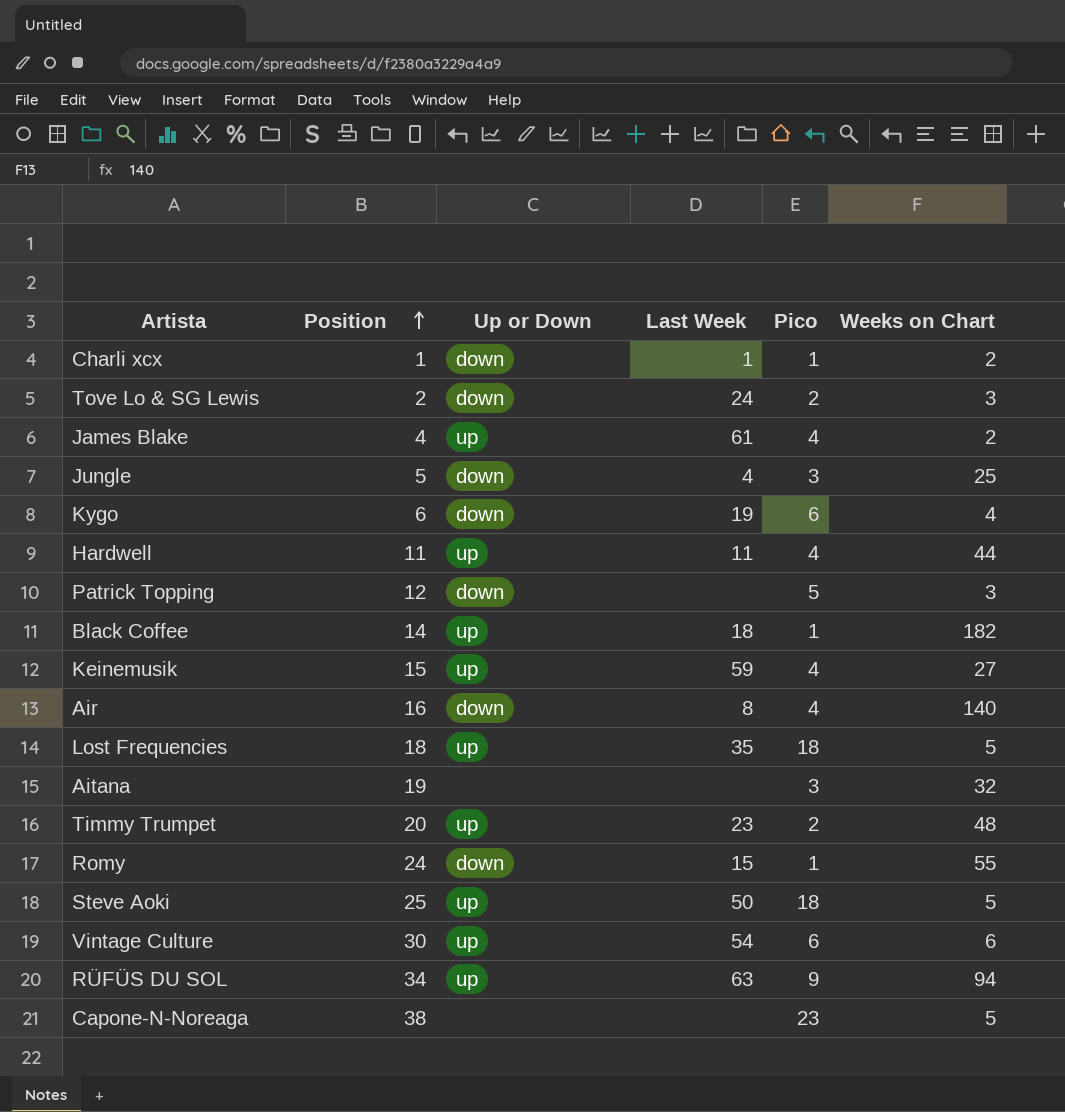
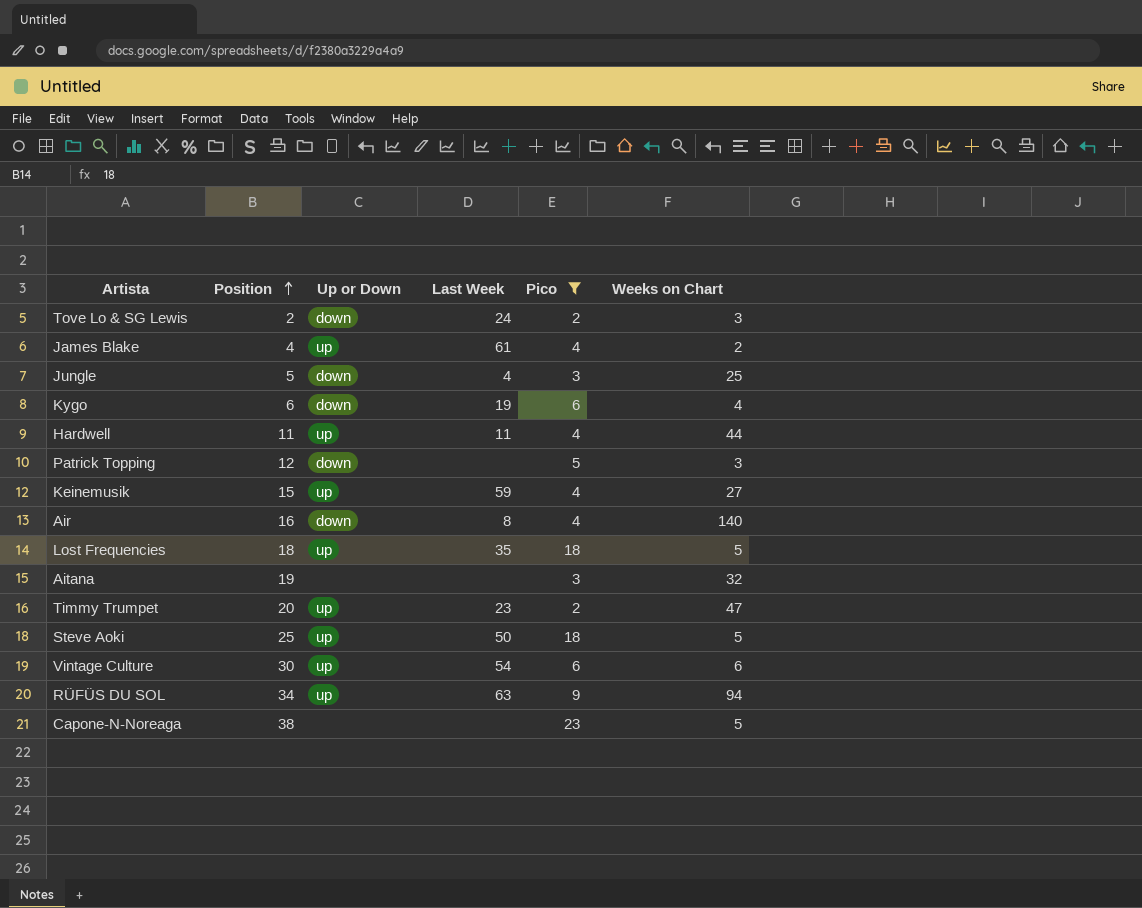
filter: none -> Pico != 1
Timmy Trumpet | Weeks on Chart: 48 -> 47

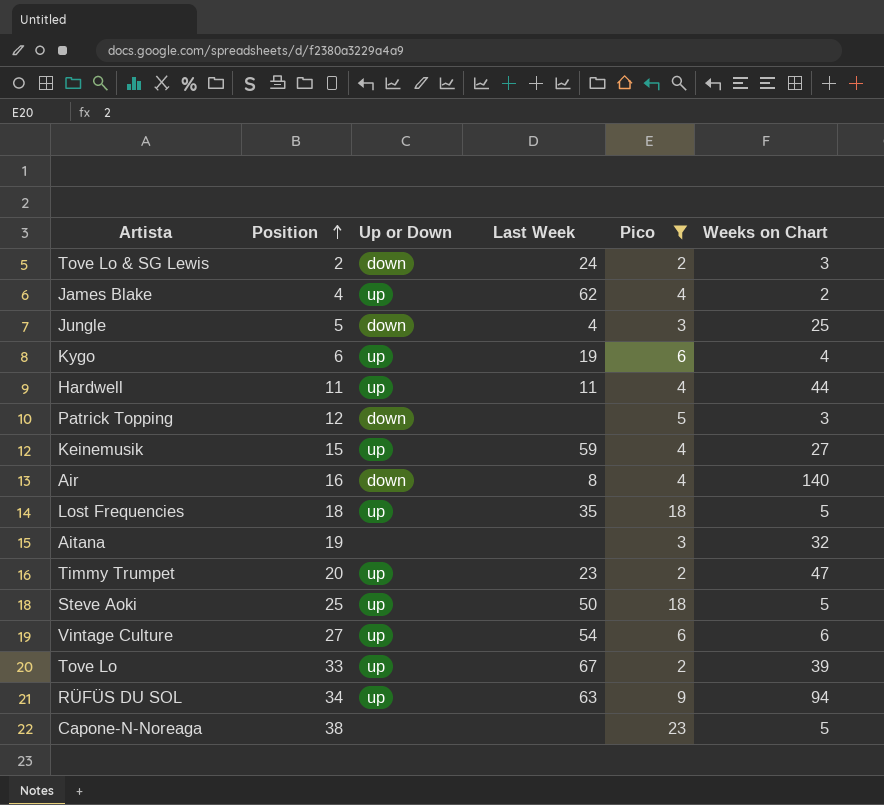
James Blake | Last Week: 61 -> 62
Kygo | Up or Down: down -> up
Vintage Culture | Position: 30 -> 27
row Tove Lo: none -> 33 | up | 67 | 2 | 39

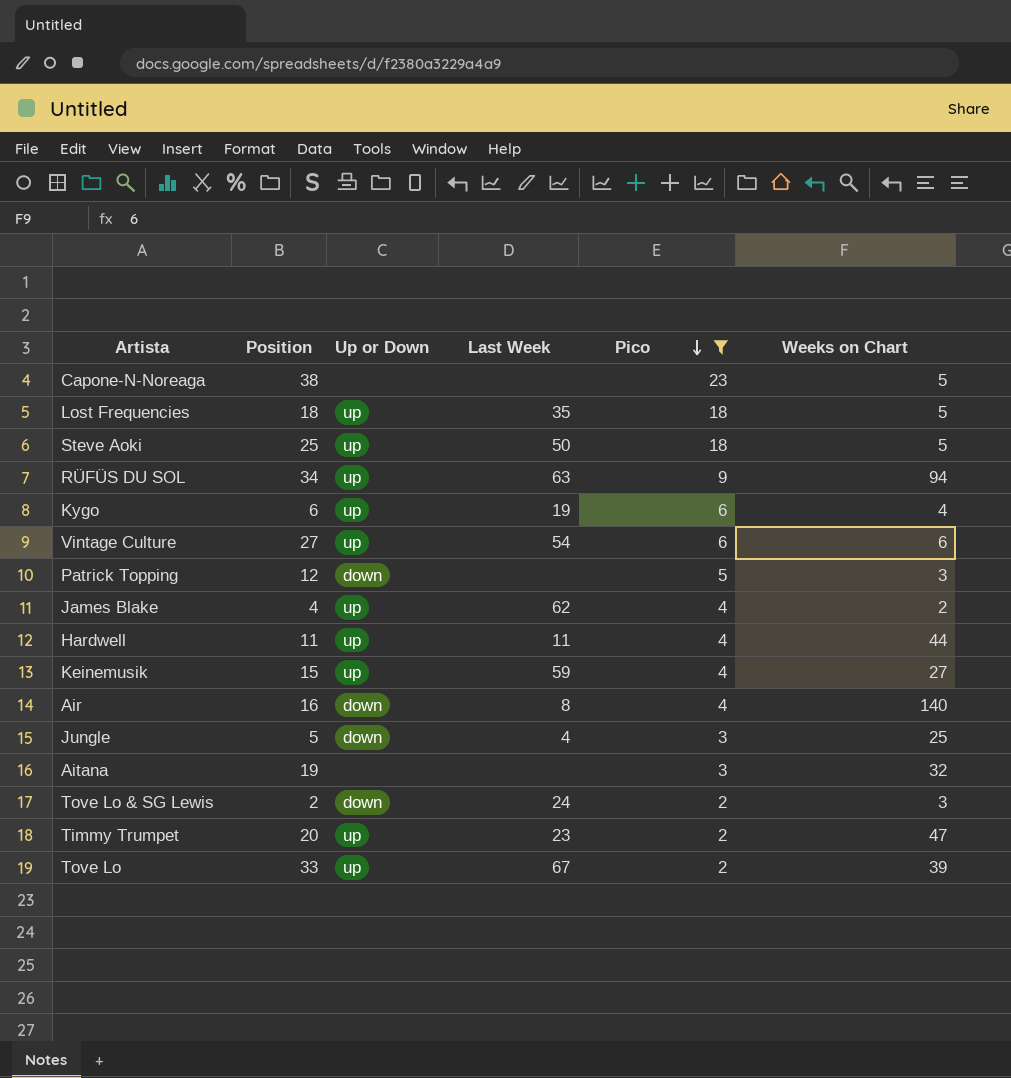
row order: Position ascending -> Pico descending

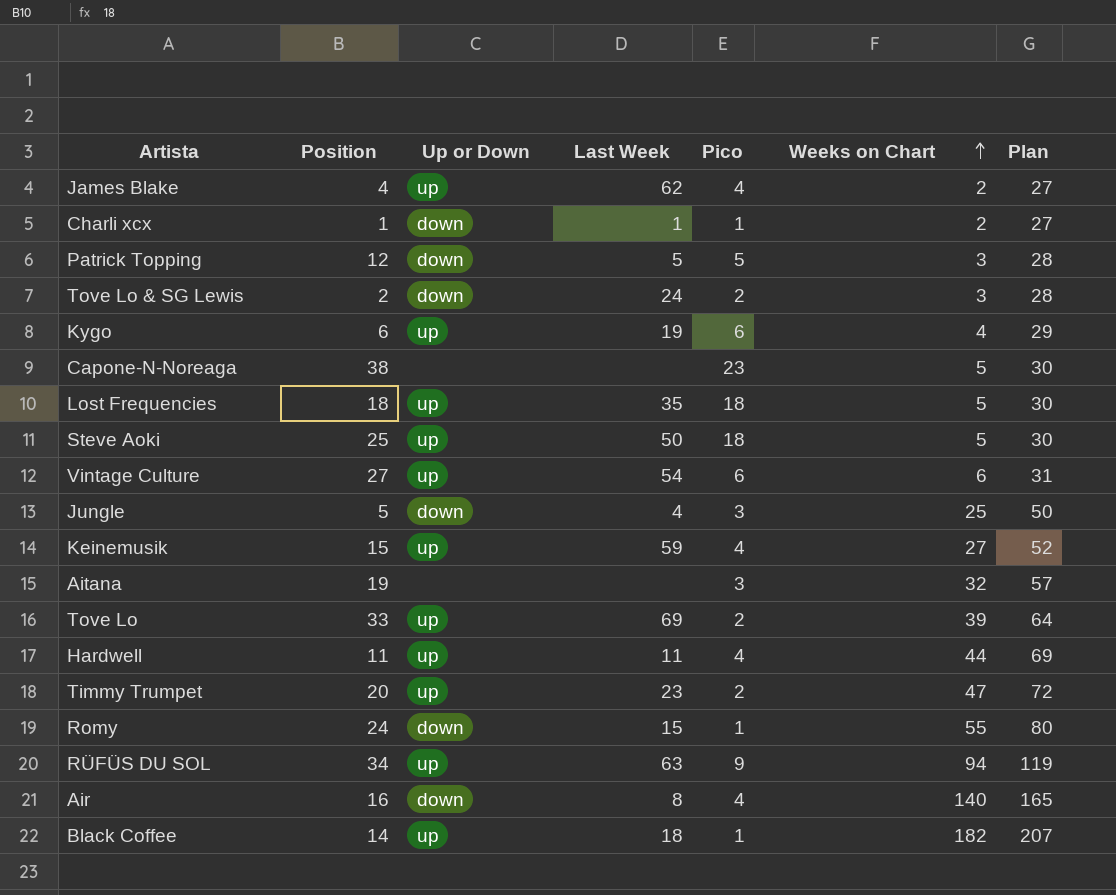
filter: Pico != 1 -> none
row order: Pico descending -> Weeks on Chart ascending
column Plan | formula: none -> [Weeks on Chart] + 25
Patrick Topping | Last Week: none -> 5
Tove Lo | Last Week: 67 -> 69

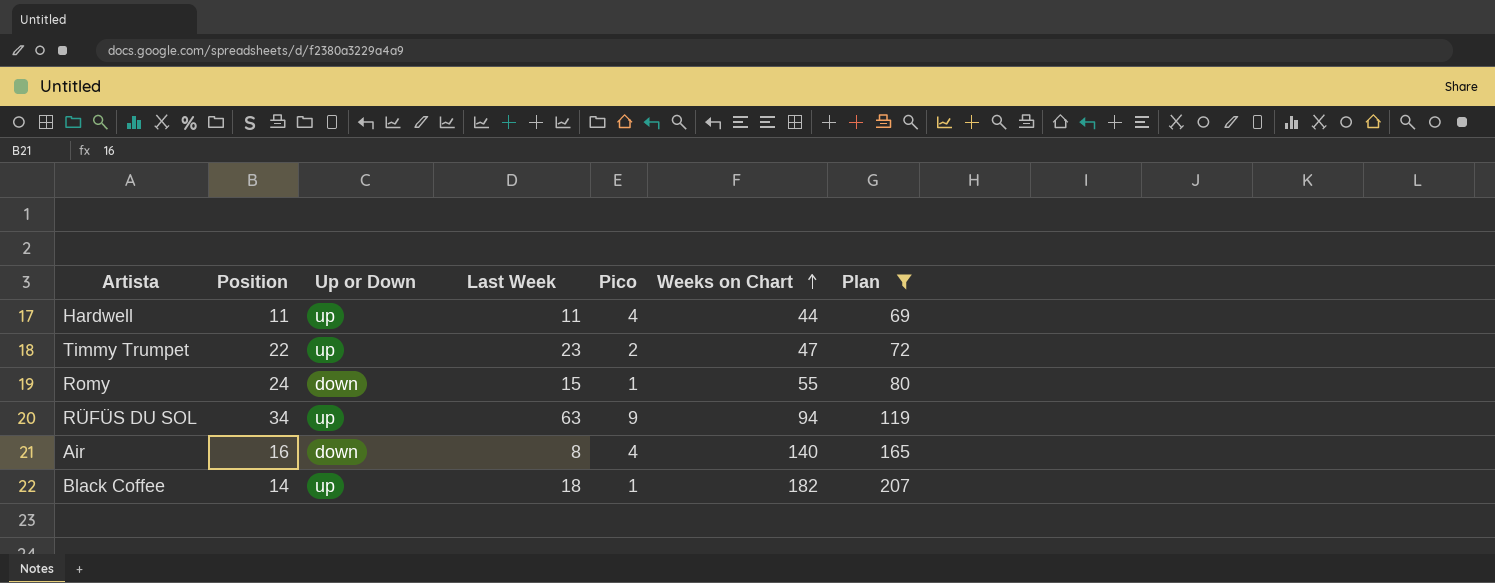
filter: none -> Plan >= 69
Timmy Trumpet | Position: 20 -> 22

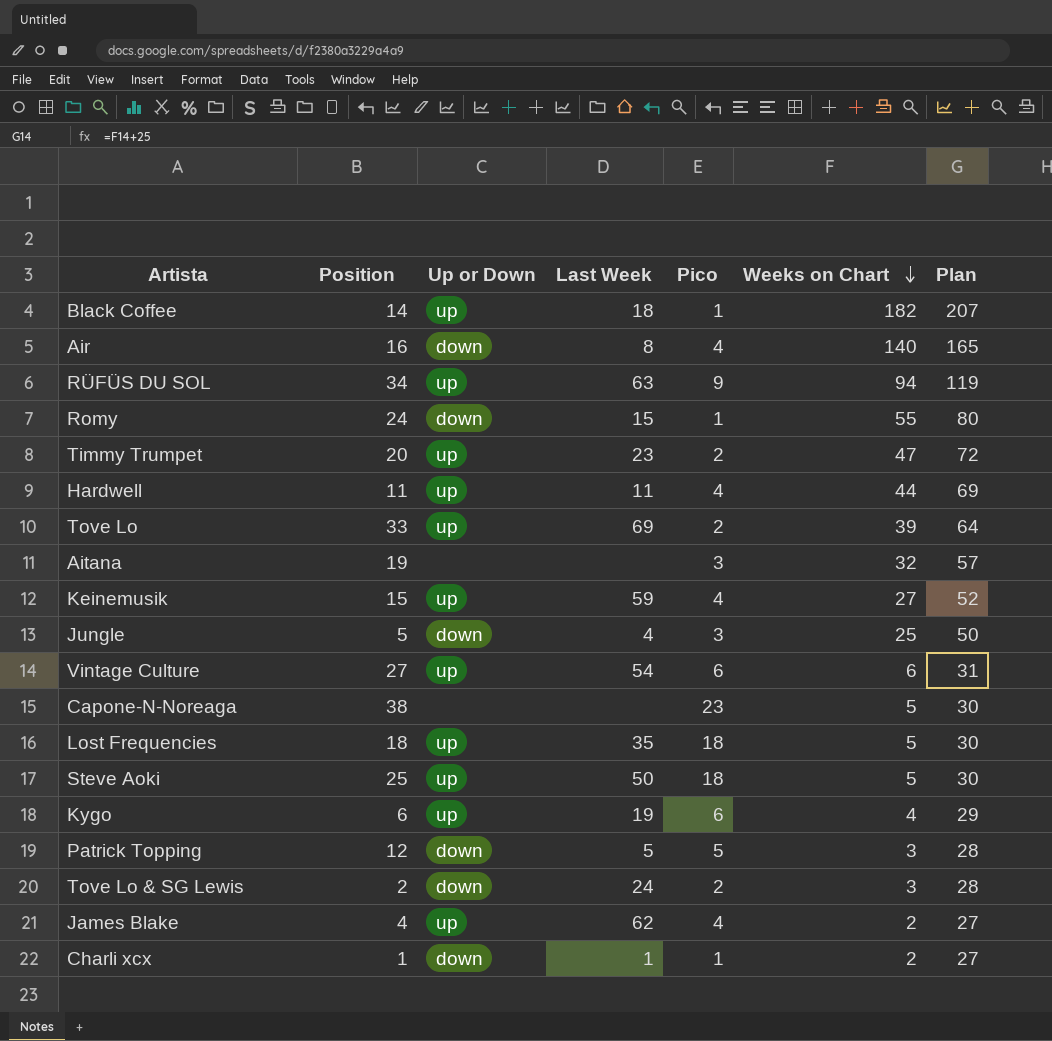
filter: Plan >= 69 -> none
row order: Weeks on Chart ascending -> Weeks on Chart descending
Timmy Trumpet | Position: 22 -> 20

